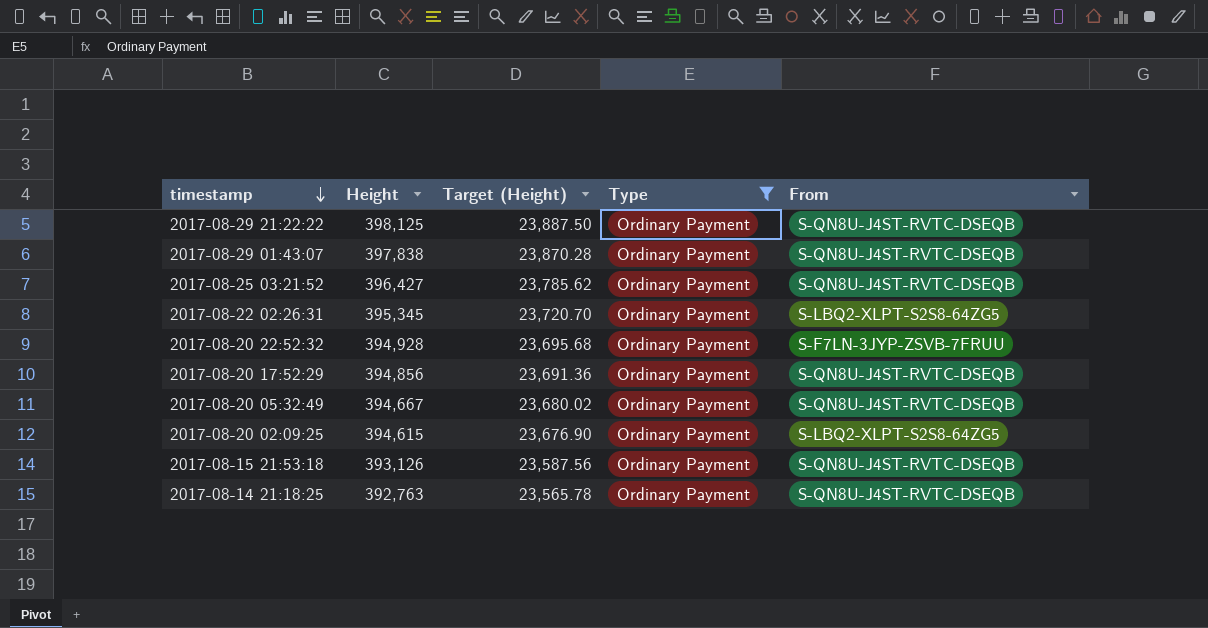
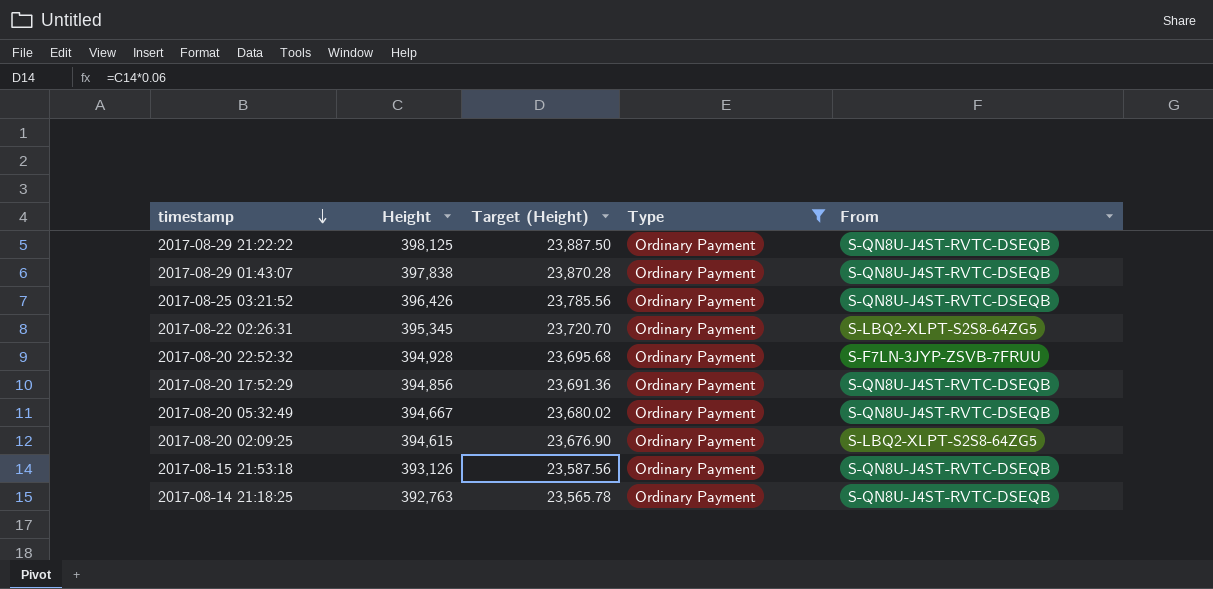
2017-08-25 03:21:52 | Height: 396,427 -> 396,426
2017-08-25 03:21:52 | Target (Height): 23,785.62 -> 23,785.56

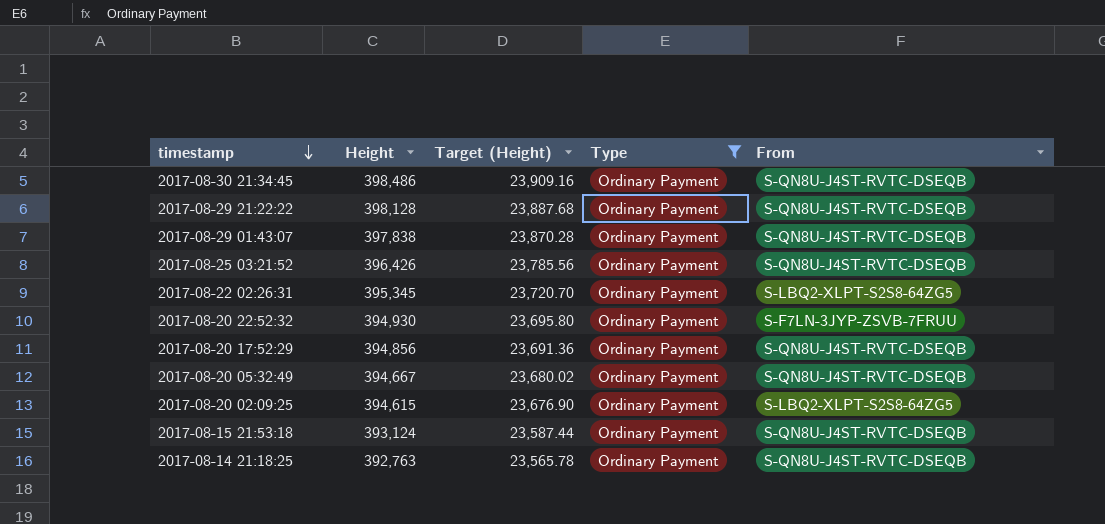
row 2017-08-30 21:34:45: none -> 398,486 | 23,909.16 | Ordinary Payment | S-QN8U-J4ST-RVTC-DSEQB
2017-08-29 21:22:22 | Height: 398,125 -> 398,128
2017-08-29 21:22:22 | Target (Height): 23,887.50 -> 23,887.68
2017-08-20 22:52:32 | Height: 394,928 -> 394,930
2017-08-20 22:52:32 | Target (Height): 23,695.68 -> 23,695.80
2017-08-15 21:53:18 | Height: 393,126 -> 393,124
2017-08-15 21:53:18 | Target (Height): 23,587.56 -> 23,587.44

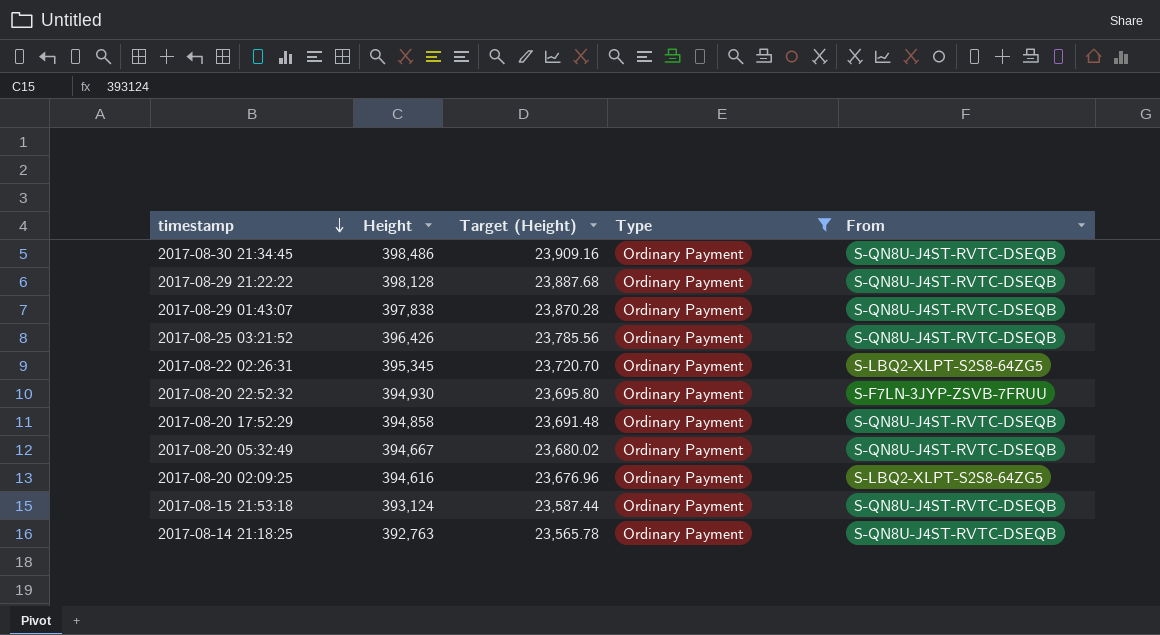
2017-08-20 17:52:29 | Height: 394,856 -> 394,858
2017-08-20 17:52:29 | Target (Height): 23,691.36 -> 23,691.48
2017-08-20 02:09:25 | Height: 394,615 -> 394,616
2017-08-20 02:09:25 | Target (Height): 23,676.90 -> 23,676.96

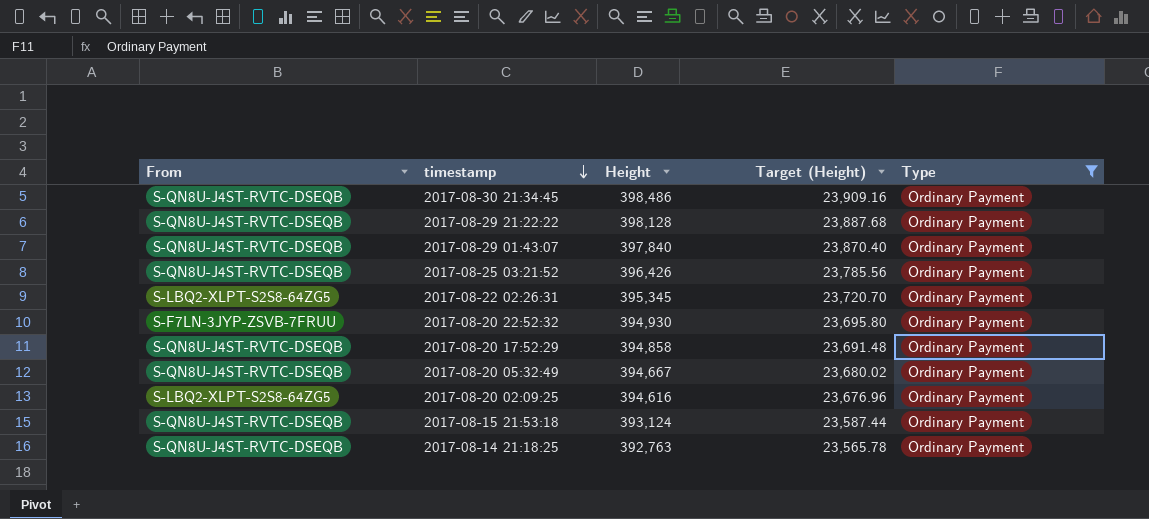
column From | position: 5 -> 1
2017-08-29 01:43:07 | Height: 397,838 -> 397,840
2017-08-29 01:43:07 | Target (Height): 23,870.28 -> 23,870.40

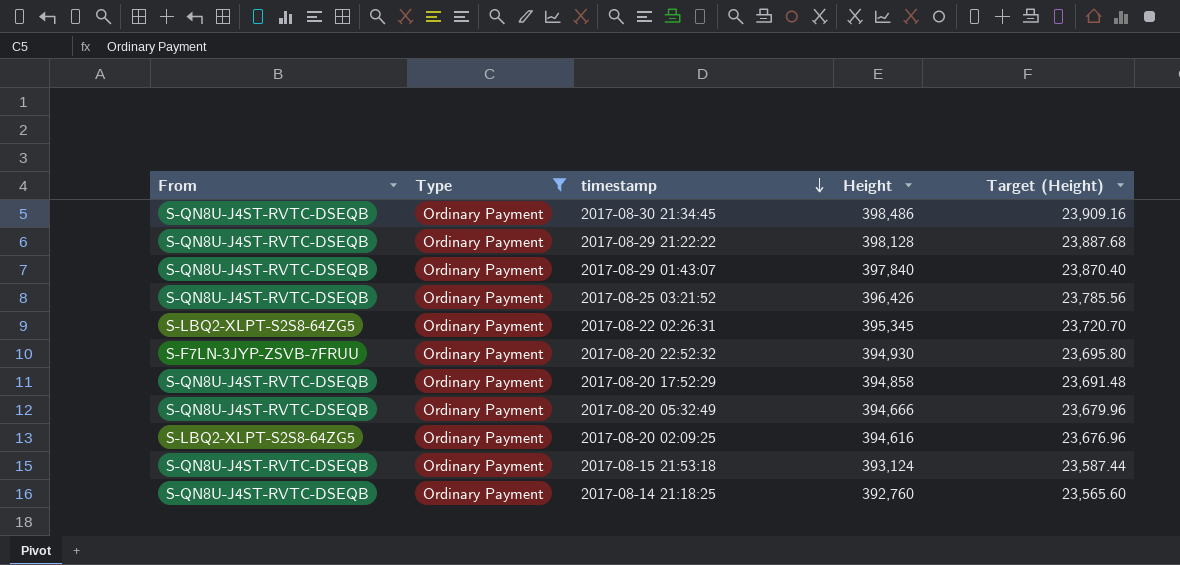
column Type | position: 5 -> 2
2017-08-20 05:32:49 | Height: 394,667 -> 394,666
2017-08-20 05:32:49 | Target (Height): 23,680.02 -> 23,679.96
2017-08-14 21:18:25 | Height: 392,763 -> 392,760
2017-08-14 21:18:25 | Target (Height): 23,565.78 -> 23,565.60

